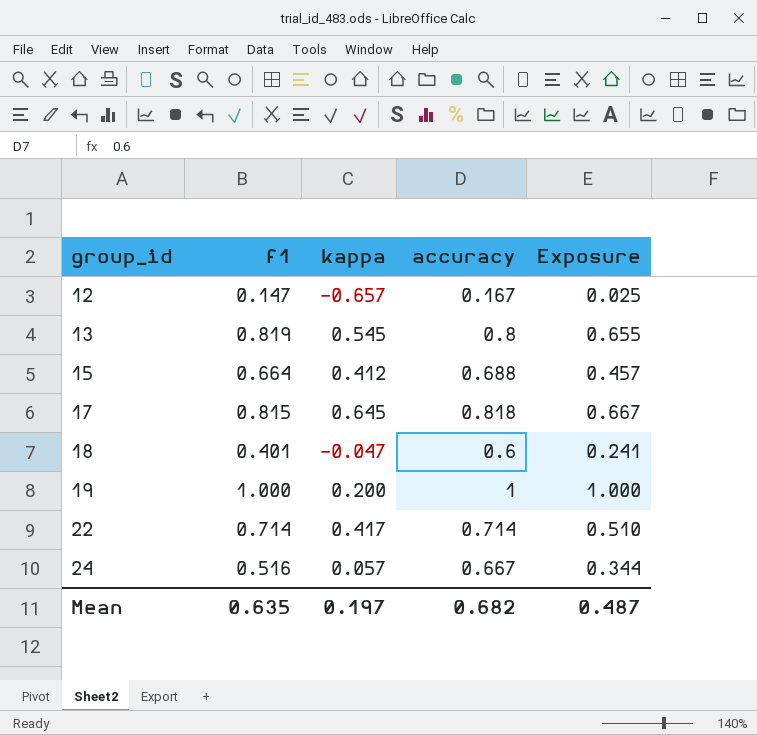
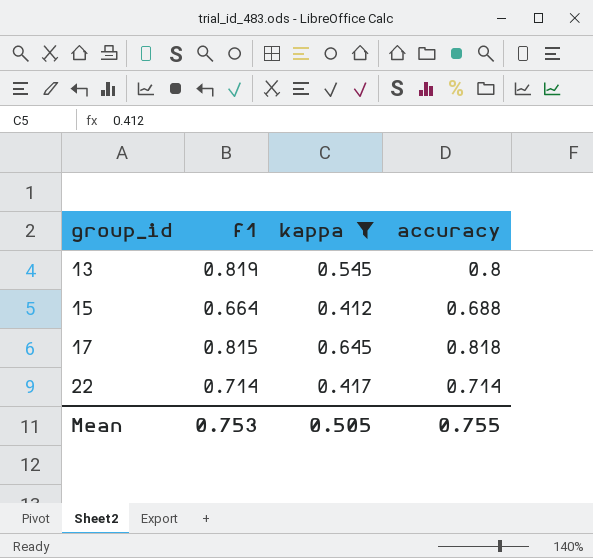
filter: none -> kappa >= 0.412
column Exposure | formula: [f1] * [accuracy] -> none
Mean | f1: 0.635 -> 0.753
Mean | kappa: 0.197 -> 0.505
Mean | accuracy: 0.682 -> 0.755

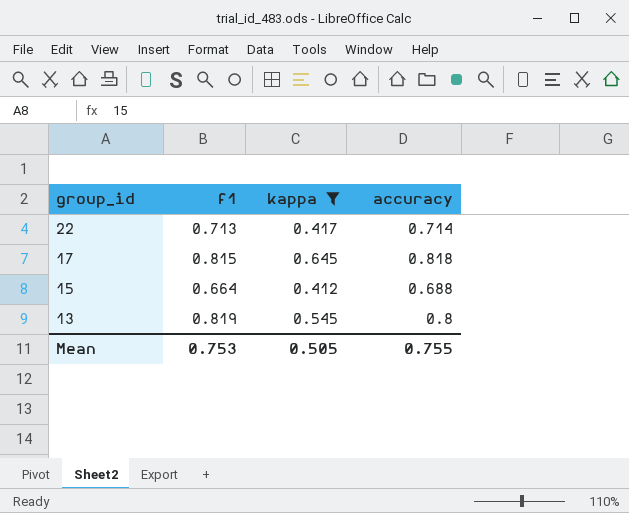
row order: group_id ascending -> group_id descending
22 | f1: 0.714 -> 0.713

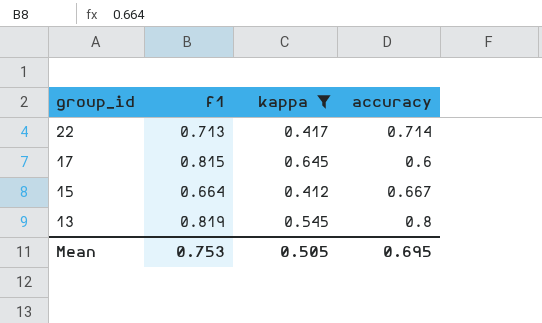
17 | accuracy: 0.818 -> 0.6
15 | accuracy: 0.688 -> 0.667
Mean | accuracy: 0.755 -> 0.695

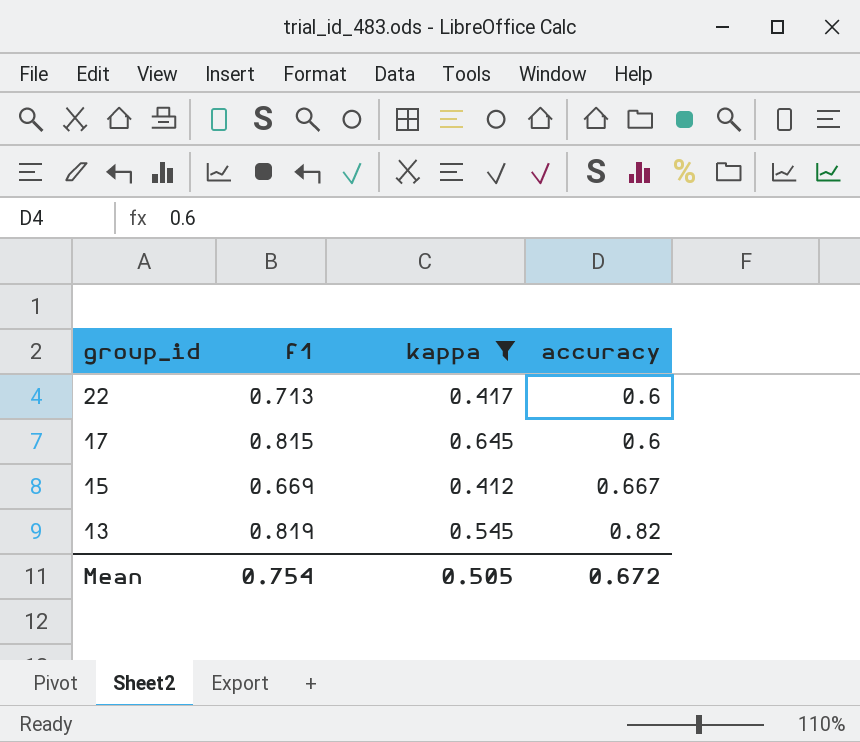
22 | accuracy: 0.714 -> 0.6
15 | f1: 0.664 -> 0.669
13 | accuracy: 0.8 -> 0.82
Mean | f1: 0.753 -> 0.754
Mean | accuracy: 0.695 -> 0.672

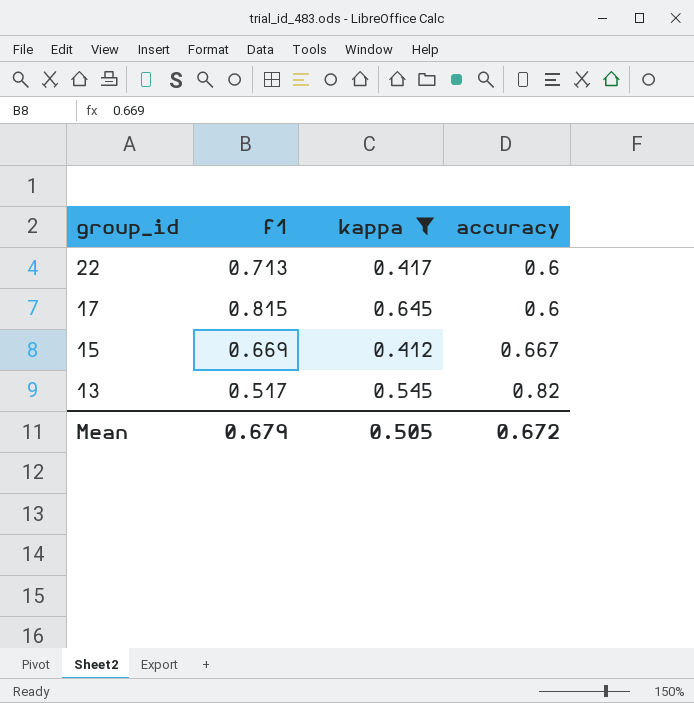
13 | f1: 0.819 -> 0.517
Mean | f1: 0.754 -> 0.679

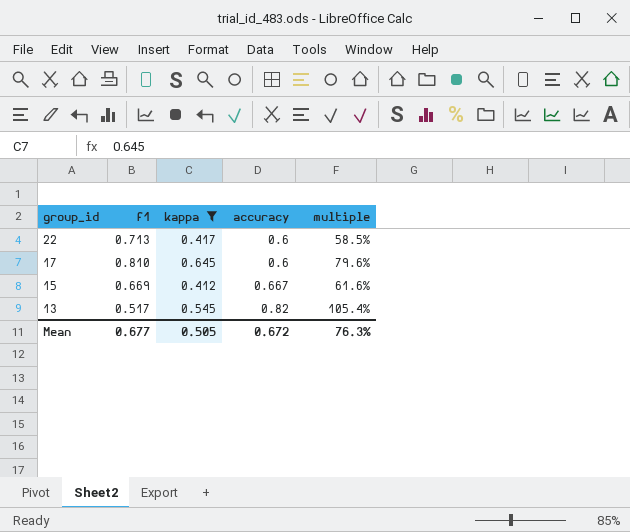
column multiple | formula: none -> [kappa] / [f1]
17 | f1: 0.815 -> 0.810
Mean | f1: 0.679 -> 0.677

